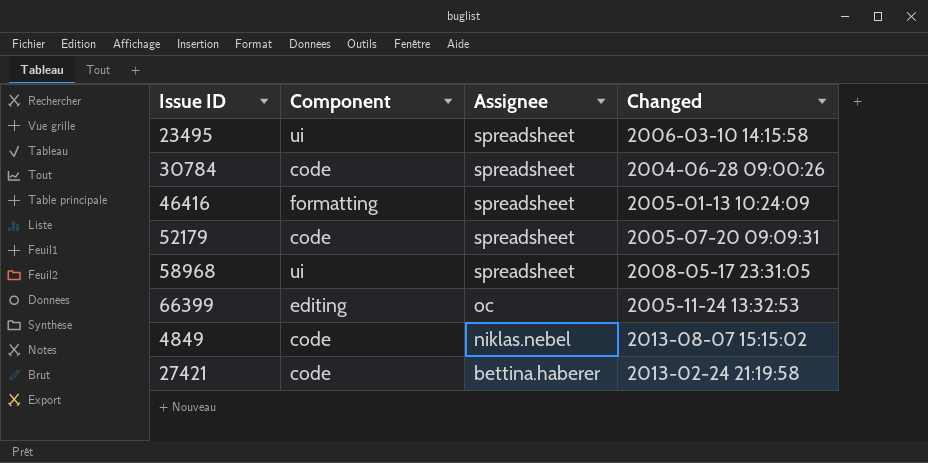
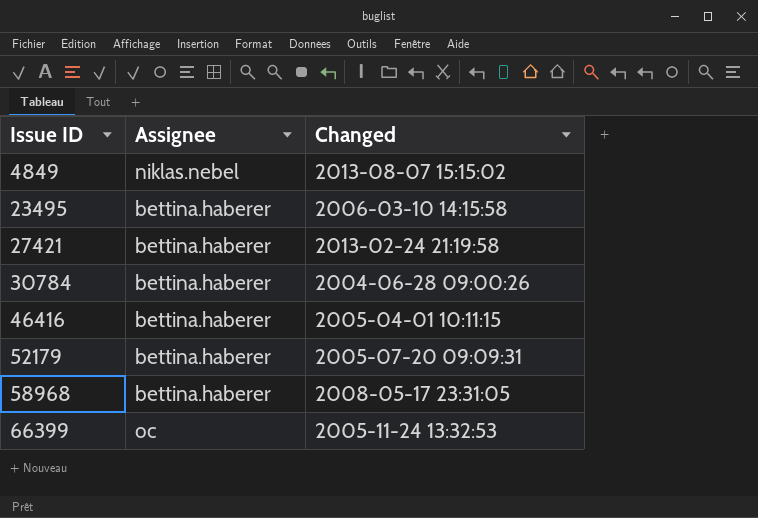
row order: Assignee descending -> Issue ID ascending
column Component | position: 2 -> none
23495 | Assignee: spreadsheet -> bettina.haberer
30784 | Assignee: spreadsheet -> bettina.haberer
46416 | Assignee: spreadsheet -> bettina.haberer
46416 | Changed: 2005-01-13 10:24:09 -> 2005-04-01 10:11:15
52179 | Assignee: spreadsheet -> bettina.haberer
58968 | Assignee: spreadsheet -> bettina.haberer

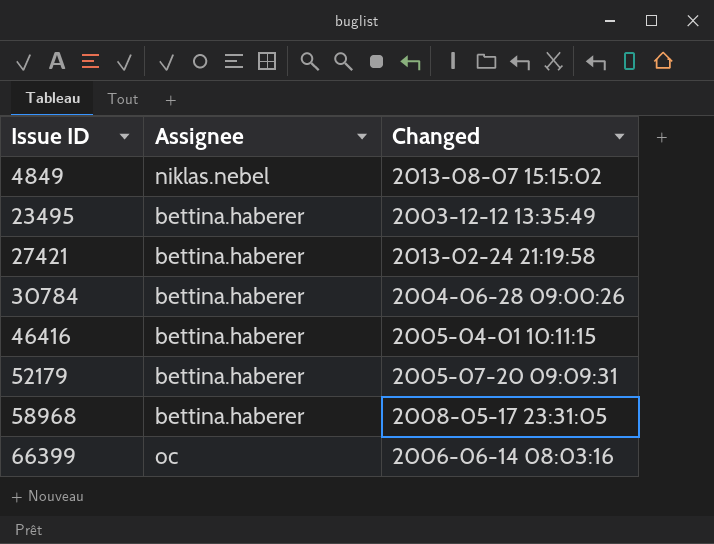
23495 | Changed: 2006-03-10 14:15:58 -> 2003-12-12 13:35:49
66399 | Changed: 2005-11-24 13:32:53 -> 2006-06-14 08:03:16

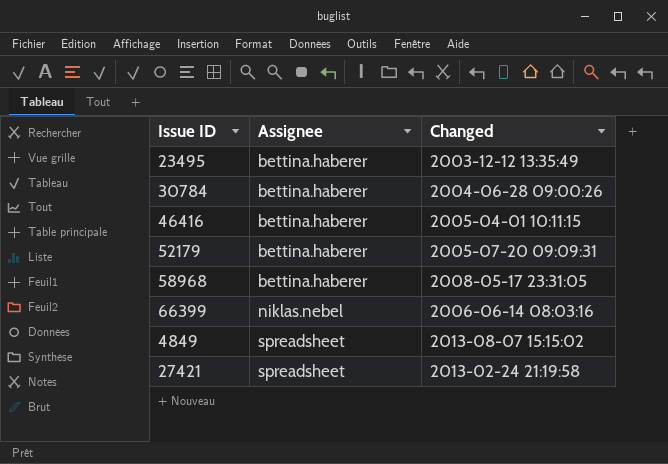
row order: Issue ID ascending -> Assignee ascending
66399 | Assignee: oc -> niklas.nebel
4849 | Assignee: niklas.nebel -> spreadsheet
27421 | Assignee: bettina.haberer -> spreadsheet

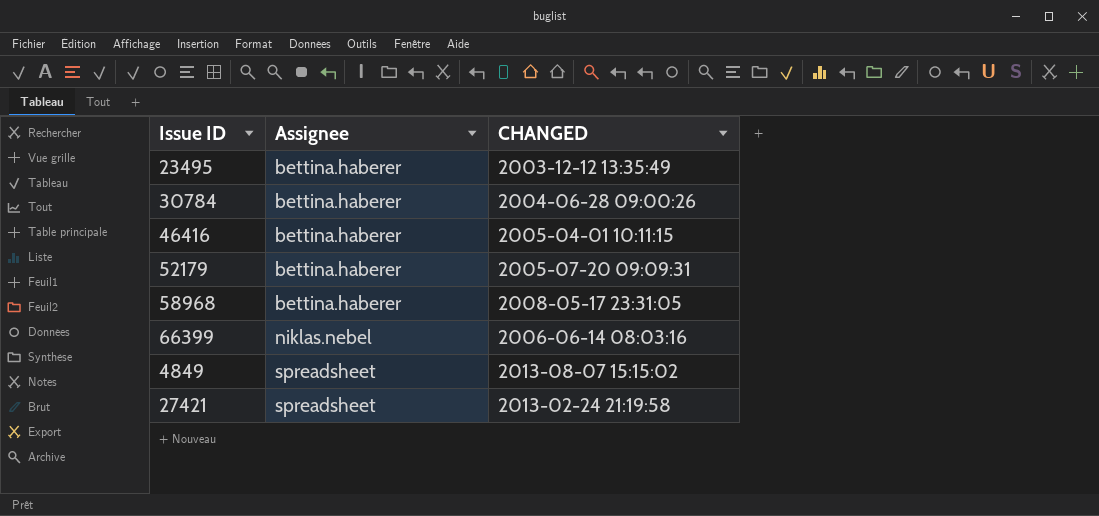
column name: Changed -> CHANGED

